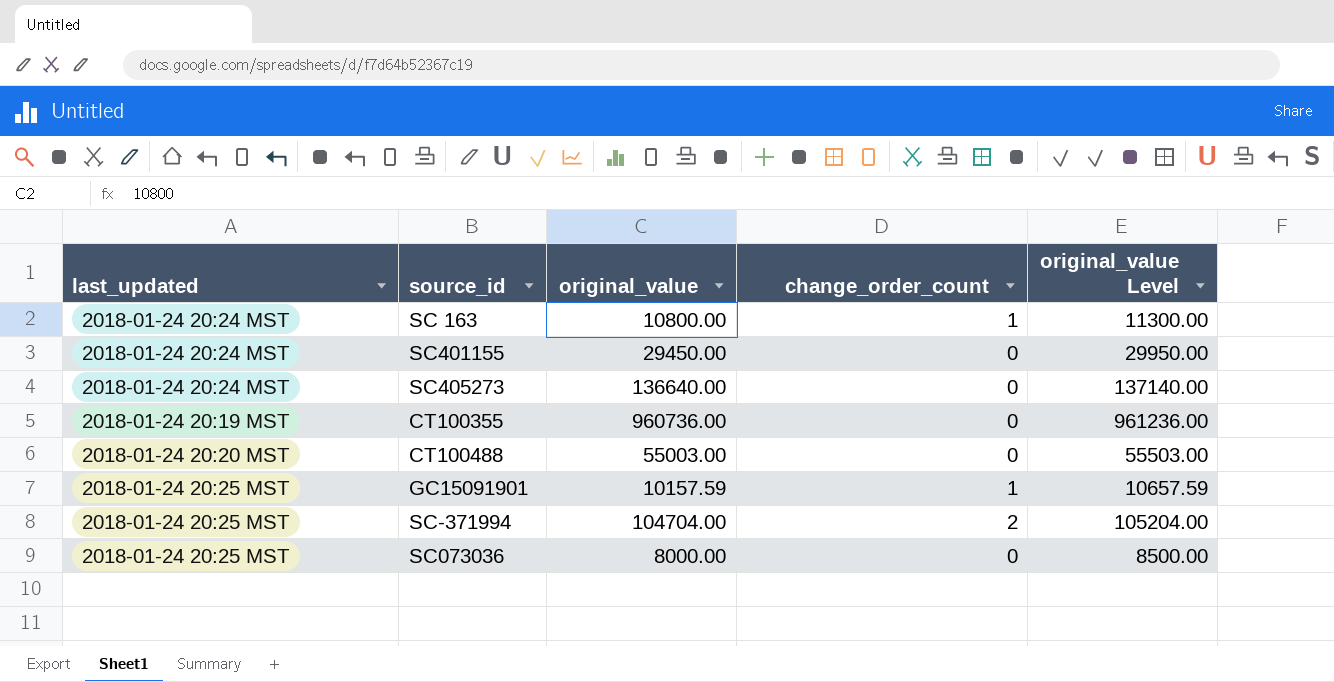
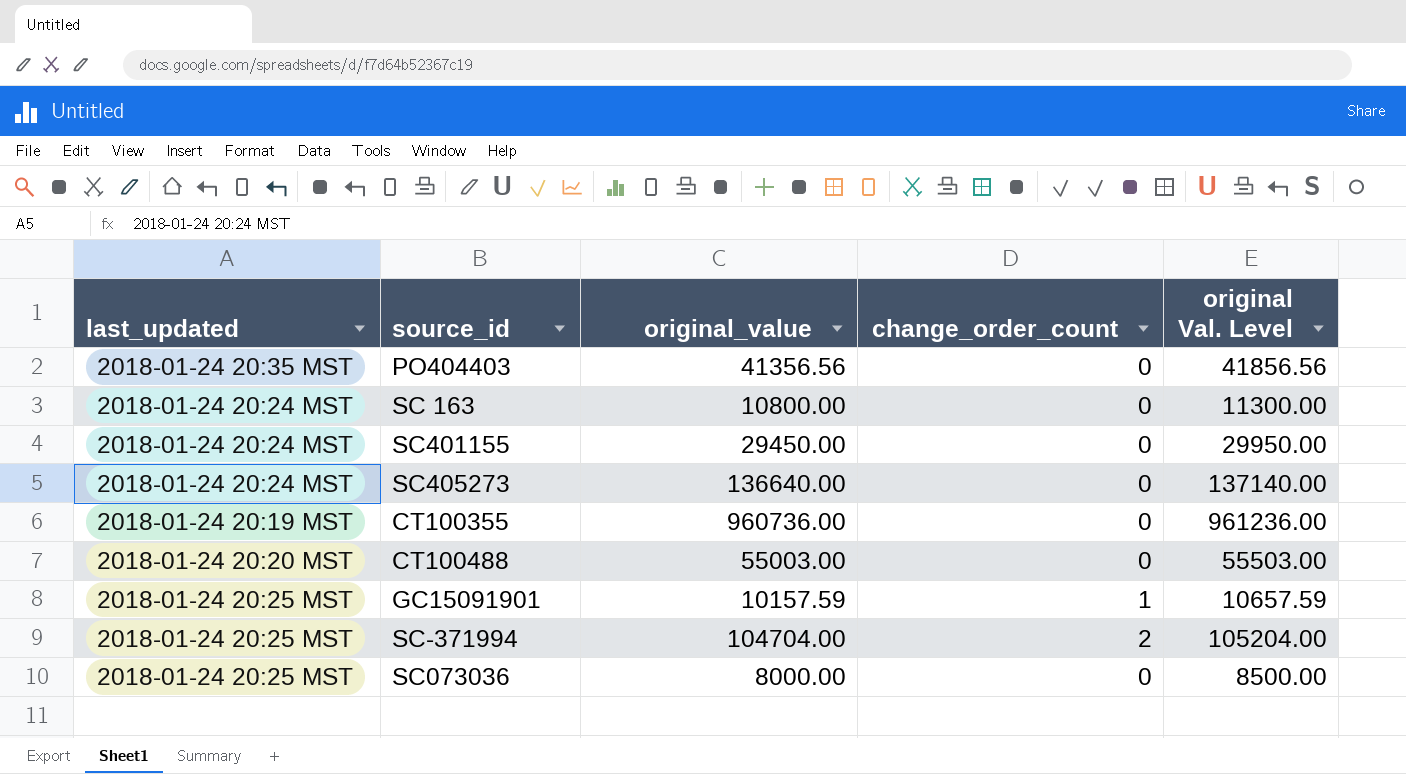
column name: original_value Level -> original Val. Level
row PO404403: none -> 2018-01-24 20:35 MST | 41356.56 | 0 | 41856.56
SC 163 | change_order_count: 1 -> 0

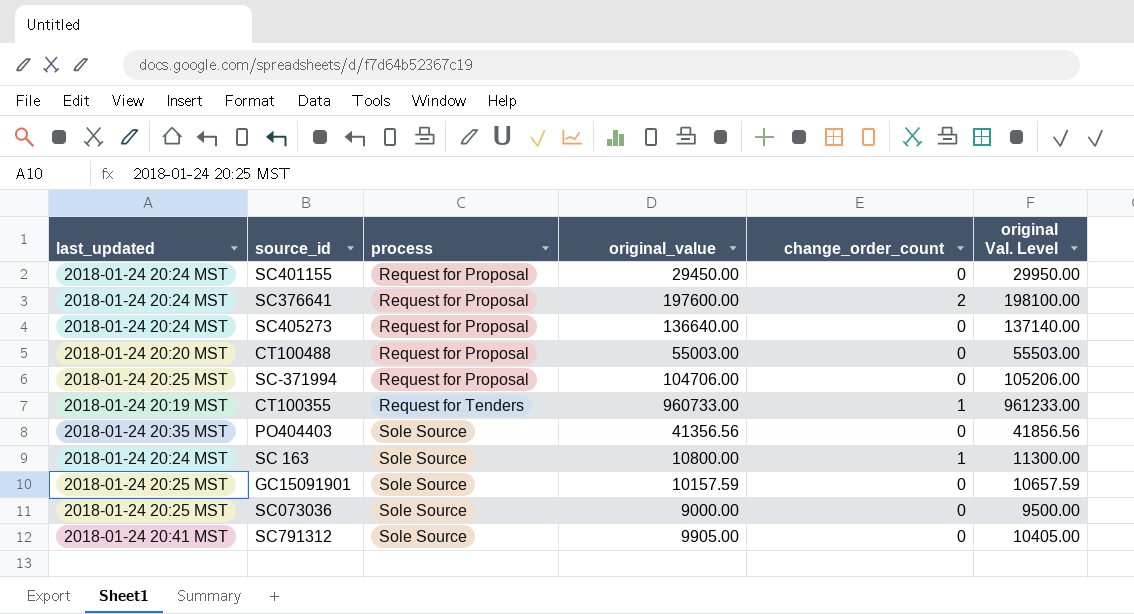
row order: none -> process ascending
column process | position: none -> 3
row SC376641: none -> 2018-01-24 20:24 MST | Request for Proposal | 197600.00 | 2 | 198100.00
SC-371994 | original_value: 104704.00 -> 104706.00
SC-371994 | change_order_count: 2 -> 0
SC-371994 | original Val. Level: 105204.00 -> 105206.00
CT100355 | original_value: 960736.00 -> 960733.00
CT100355 | change_order_count: 0 -> 1
CT100355 | original Val. Level: 961236.00 -> 961233.00
SC 163 | change_order_count: 0 -> 1
GC15091901 | change_order_count: 1 -> 0
SC073036 | original_value: 8000.00 -> 9000.00
SC073036 | original Val. Level: 8500.00 -> 9500.00
row SC791312: none -> 2018-01-24 20:41 MST | Sole Source | 9905.00 | 0 | 10405.00

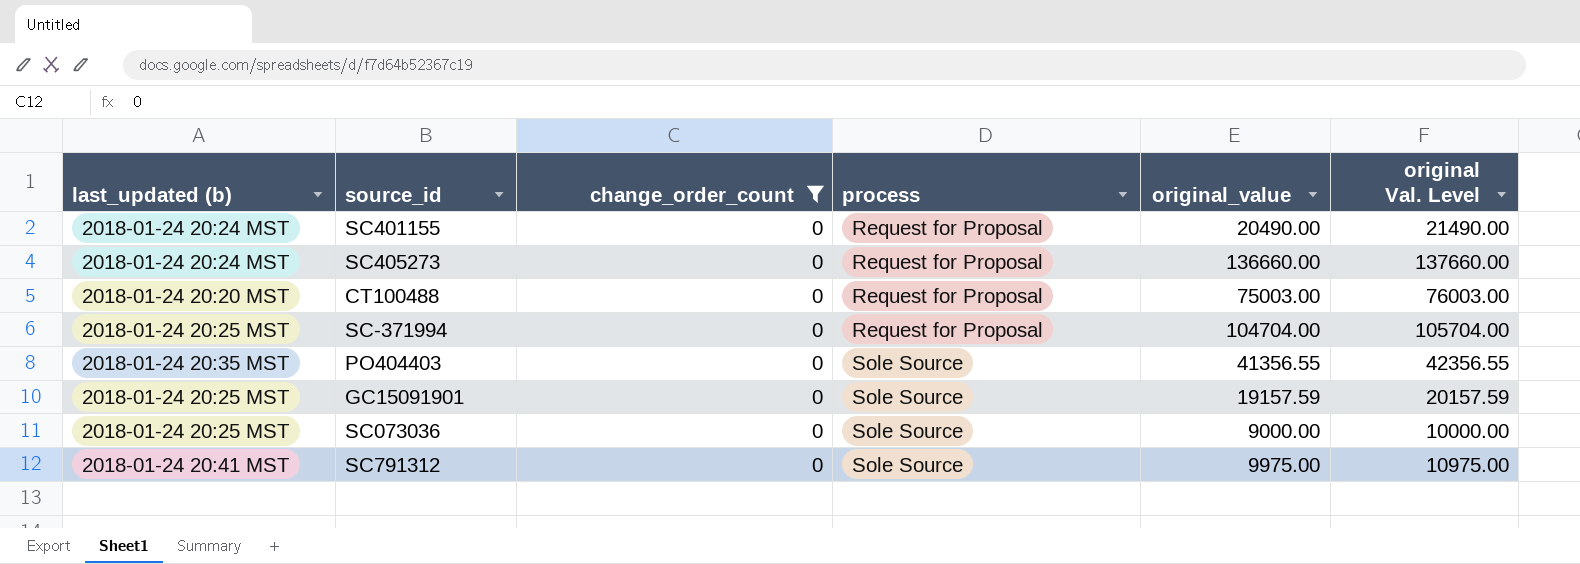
filter: none -> change_order_count = 0
column name: last_updated -> last_updated (b)
column change_order_count | position: 5 -> 3
column original Val. Level | formula: [original_value] + 500 -> [original_value] + 1000
SC401155 | original_value: 29450.00 -> 20490.00
SC405273 | original_value: 136640.00 -> 136660.00
CT100488 | original_value: 55003.00 -> 75003.00
SC-371994 | original_value: 104706.00 -> 104704.00
PO404403 | original_value: 41356.56 -> 41356.55
GC15091901 | original_value: 10157.59 -> 19157.59
SC791312 | original_value: 9905.00 -> 9975.00

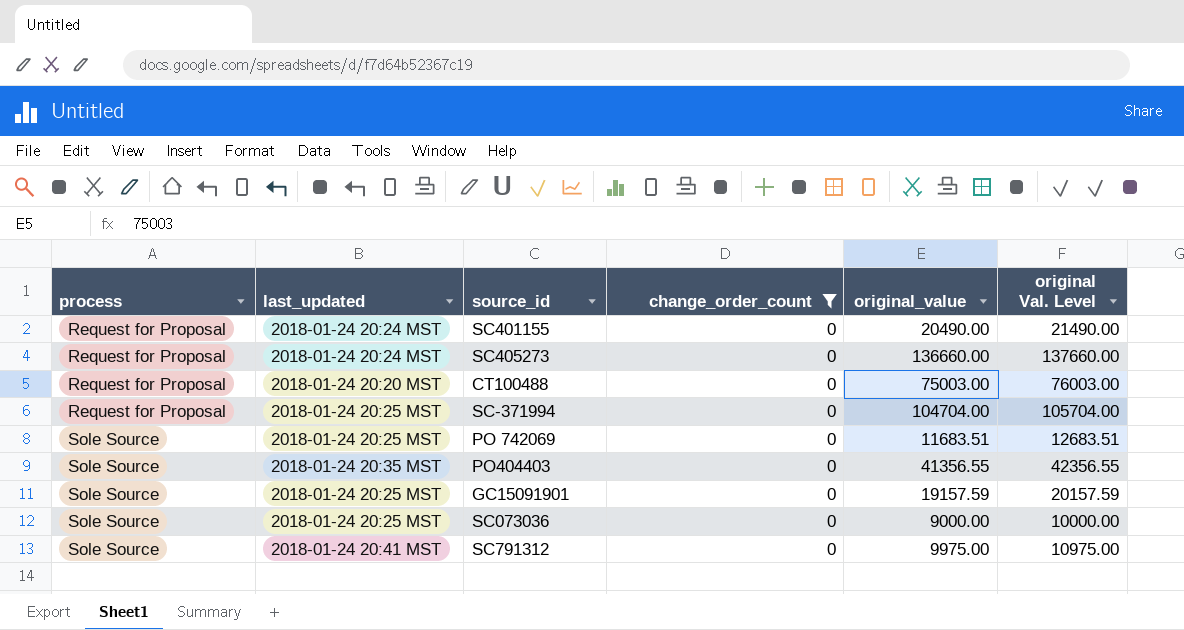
column process | position: 4 -> 1
column name: last_updated (b) -> last_updated
row PO 742069: none -> Sole Source | 2018-01-24 20:25 MST | 0 | 11683.51 | 12683.51

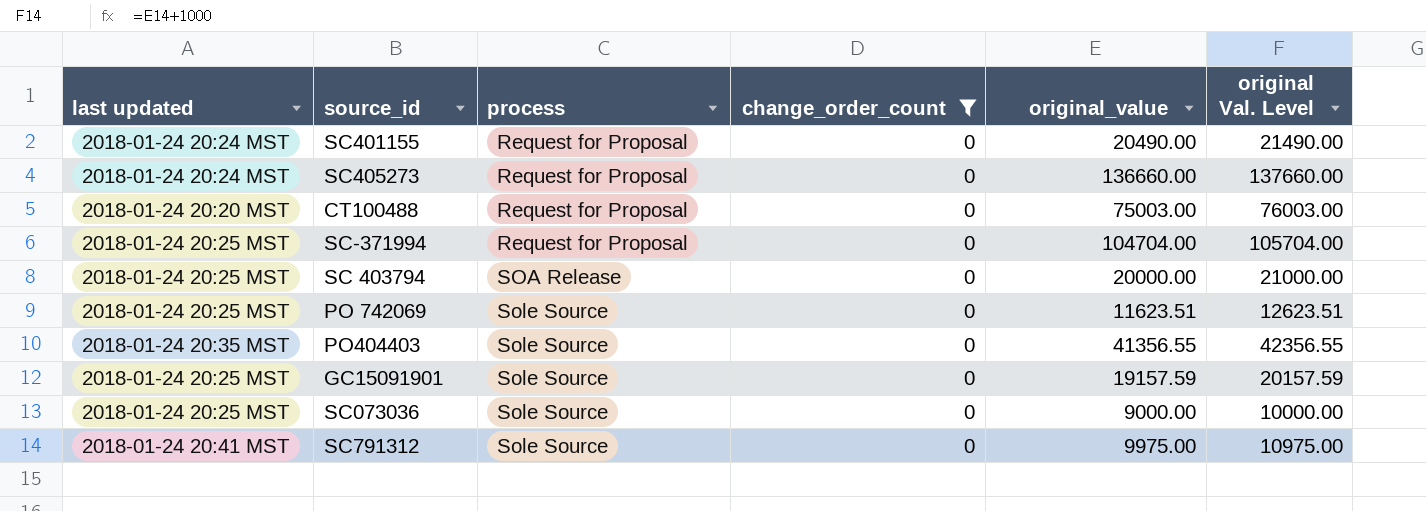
column name: last_updated -> last updated
column process | position: 1 -> 3
row SC 403794: none -> 2018-01-24 20:25 MST | SOA Release | 0 | 20000.00 | 21000.00
PO 742069 | original_value: 11683.51 -> 11623.51
PO 742069 | original Val. Level: 12683.51 -> 12623.51

